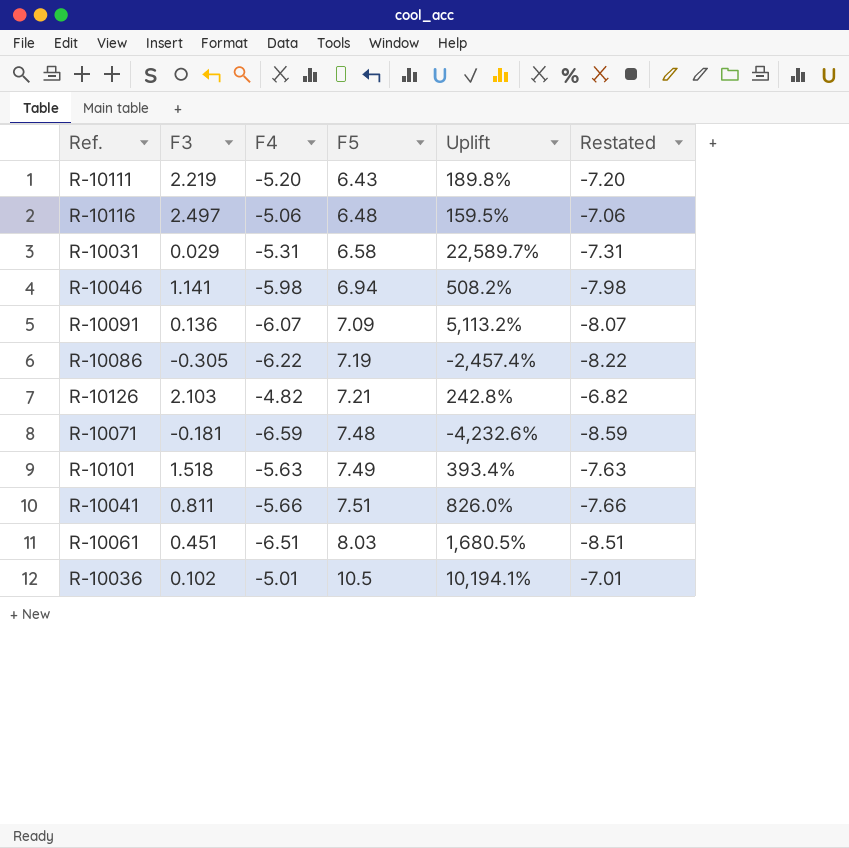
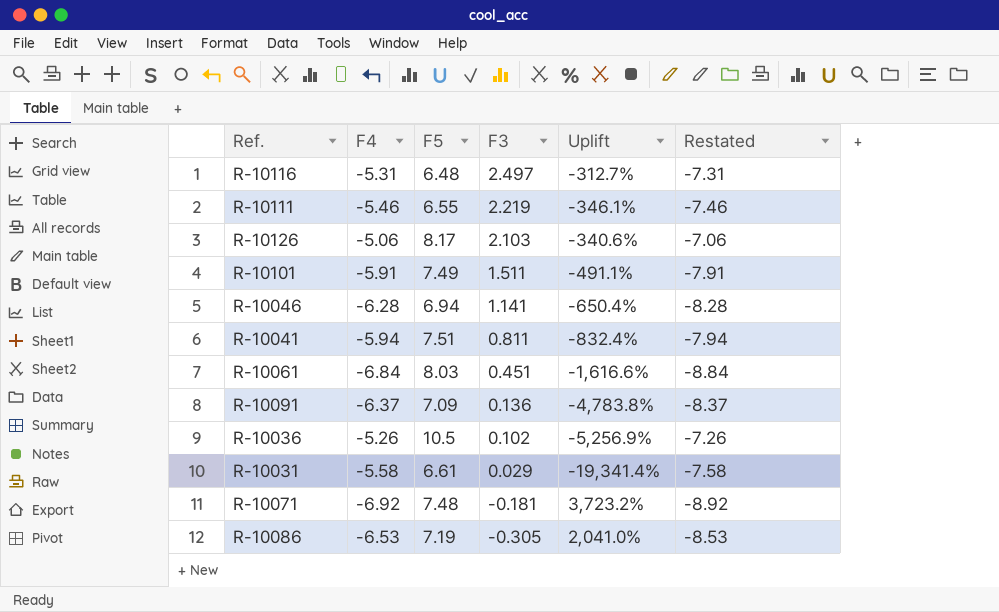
row order: F5 ascending -> F3 descending
column F3 | position: 2 -> 4
column Uplift | formula: ([F5] - [F3]) / [F3] -> ([F4] - [F3]) / [F3]
R-10116 | F4: -5.06 -> -5.31
R-10116 | Restated: -7.06 -> -7.31
R-10111 | F4: -5.20 -> -5.46
R-10111 | F5: 6.43 -> 6.55
R-10111 | Restated: -7.20 -> -7.46
R-10126 | F4: -4.82 -> -5.06
R-10126 | F5: 7.21 -> 8.17
R-10126 | Restated: -6.82 -> -7.06
R-10101 | F4: -5.63 -> -5.91
R-10101 | F3: 1.518 -> 1.511
R-10101 | Restated: -7.63 -> -7.91
R-10046 | F4: -5.98 -> -6.28
R-10046 | Restated: -7.98 -> -8.28
R-10041 | F4: -5.66 -> -5.94
R-10041 | Restated: -7.66 -> -7.94
R-10061 | F4: -6.51 -> -6.84
R-10061 | Restated: -8.51 -> -8.84
R-10091 | F4: -6.07 -> -6.37
R-10091 | Restated: -8.07 -> -8.37
R-10036 | F4: -5.01 -> -5.26
R-10036 | Restated: -7.01 -> -7.26
R-10031 | F4: -5.31 -> -5.58
R-10031 | F5: 6.58 -> 6.61
R-10031 | Restated: -7.31 -> -7.58
R-10071 | F4: -6.59 -> -6.92
R-10071 | Restated: -8.59 -> -8.92
R-10086 | F4: -6.22 -> -6.53
R-10086 | Restated: -8.22 -> -8.53

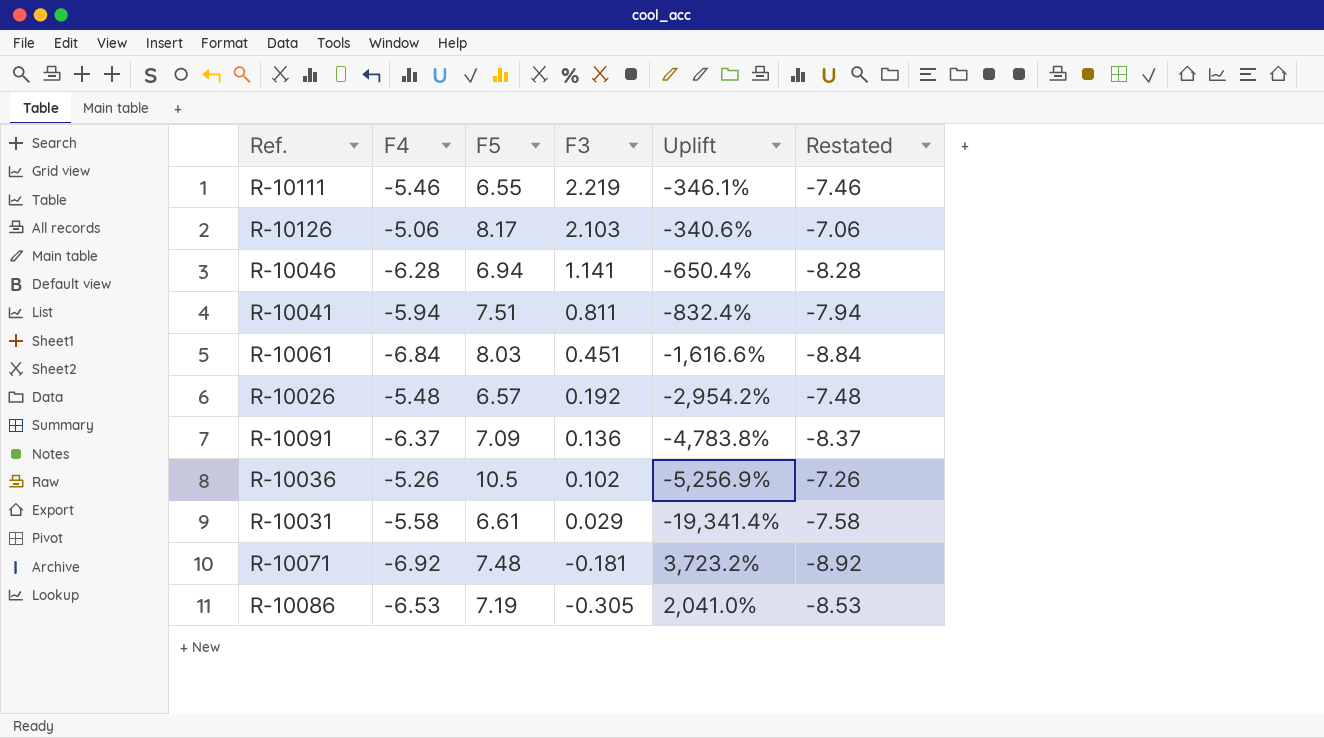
row R-10116: -5.31 | 6.48 | 2.497 | -312.7% | -7.31 -> none
row R-10101: -5.91 | 7.49 | 1.511 | -491.1% | -7.91 -> none
row R-10026: none -> -5.48 | 6.57 | 0.192 | -2,954.2% | -7.48

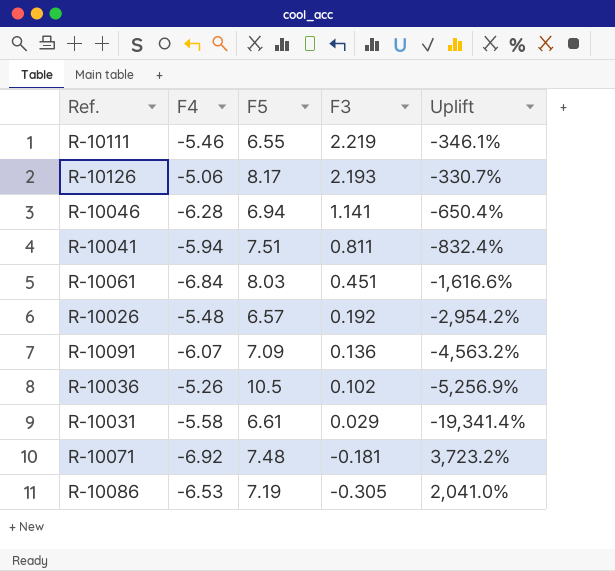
column Restated | formula: [F4] - 2 -> none
R-10126 | F3: 2.103 -> 2.193
R-10126 | Uplift: -340.6% -> -330.7%
R-10091 | F4: -6.37 -> -6.07
R-10091 | Uplift: -4,783.8% -> -4,563.2%

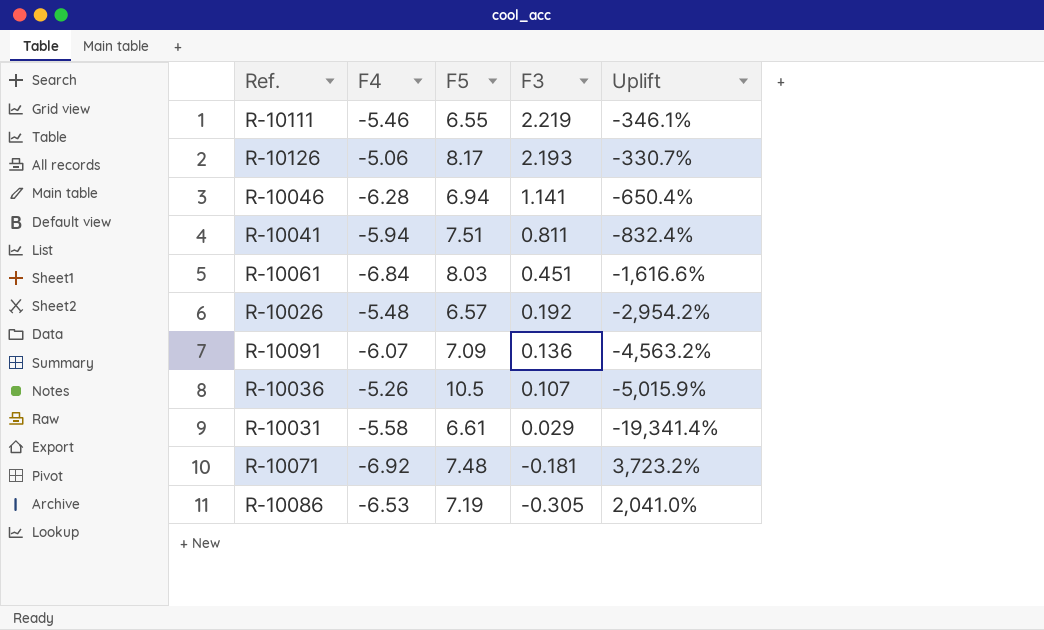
R-10036 | F3: 0.102 -> 0.107
R-10036 | Uplift: -5,256.9% -> -5,015.9%

